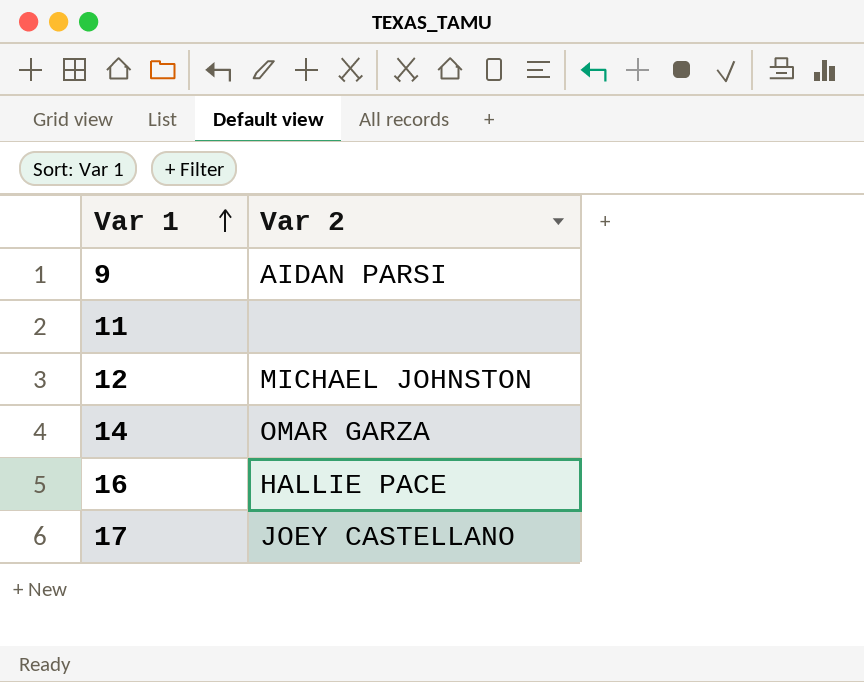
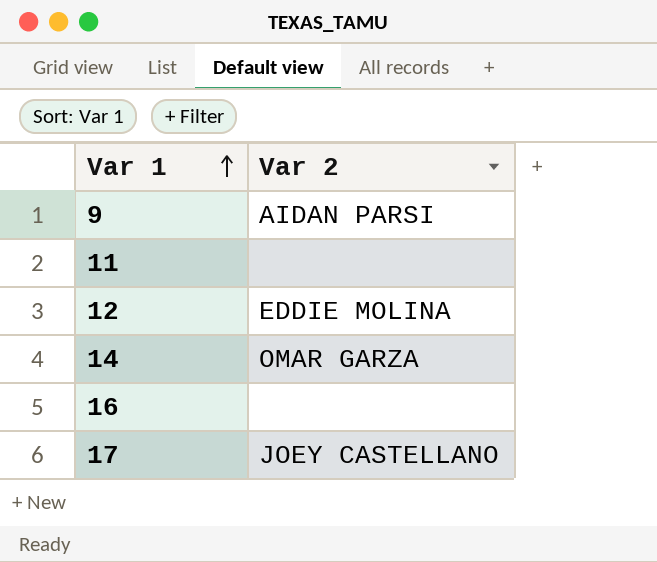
12 | Var 2: MICHAEL JOHNSTON -> EDDIE MOLINA
16 | Var 2: HALLIE PACE -> none

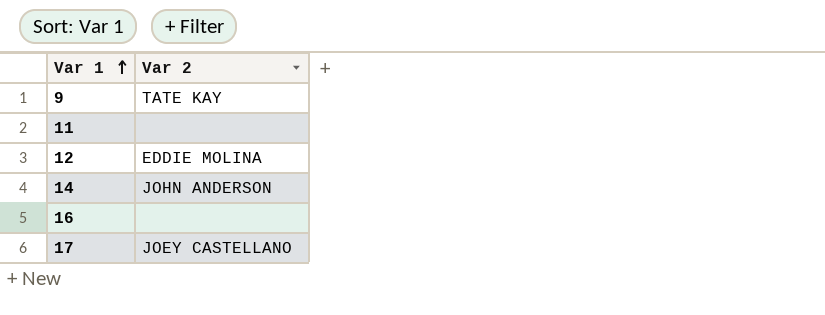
9 | Var 2: AIDAN PARSI -> TATE KAY
14 | Var 2: OMAR GARZA -> JOHN ANDERSON

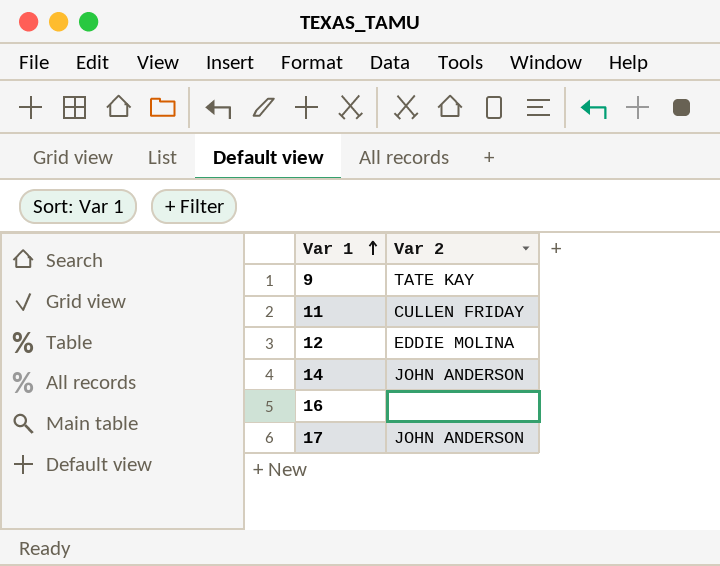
11 | Var 2: none -> CULLEN FRIDAY
17 | Var 2: JOEY CASTELLANO -> JOHN ANDERSON

